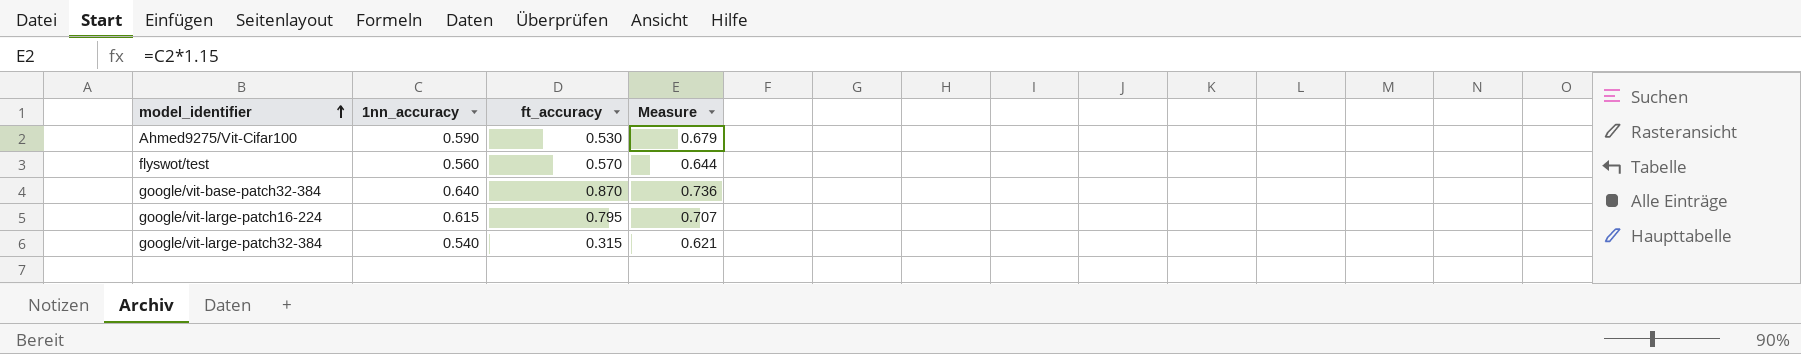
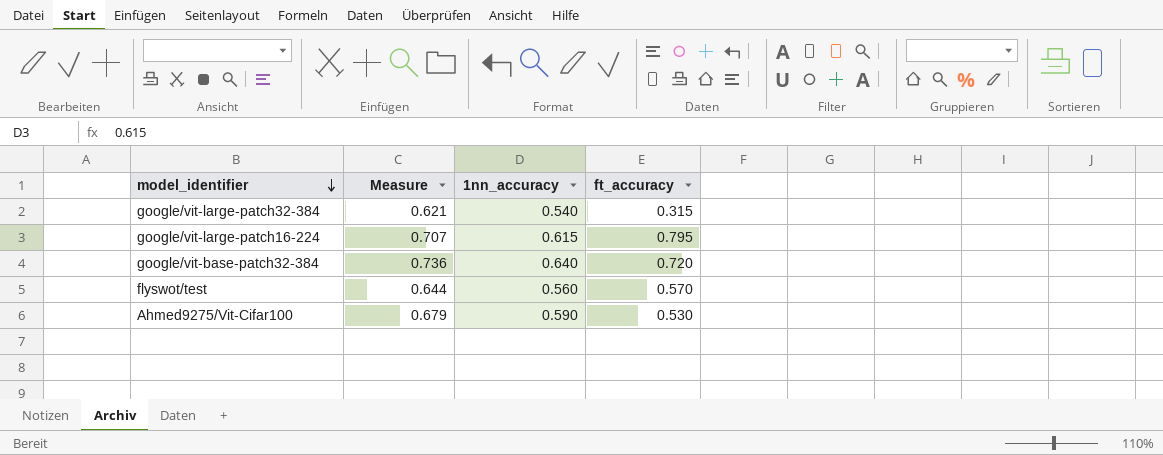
row order: model_identifier ascending -> model_identifier descending
column Measure | position: 4 -> 2
google/vit-base-patch32-384 | ft_accuracy: 0.870 -> 0.720

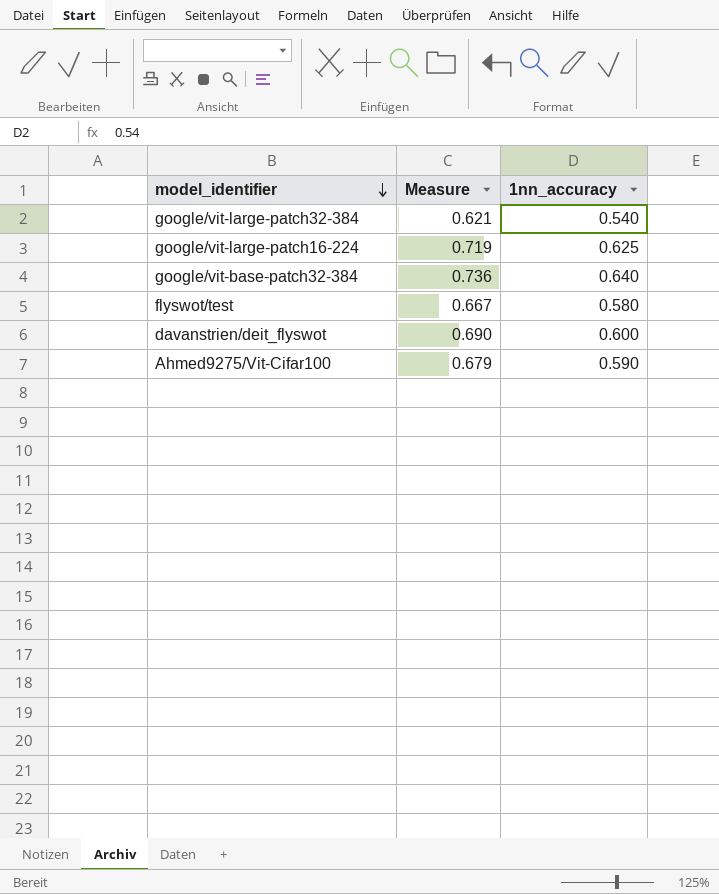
column ft_accuracy | position: 4 -> none
google/vit-large-patch16-224 | Measure: 0.707 -> 0.719
google/vit-large-patch16-224 | 1nn_accuracy: 0.615 -> 0.625
flyswot/test | Measure: 0.644 -> 0.667
flyswot/test | 1nn_accuracy: 0.560 -> 0.580
row davanstrien/deit_flyswot: none -> 0.690 | 0.600

